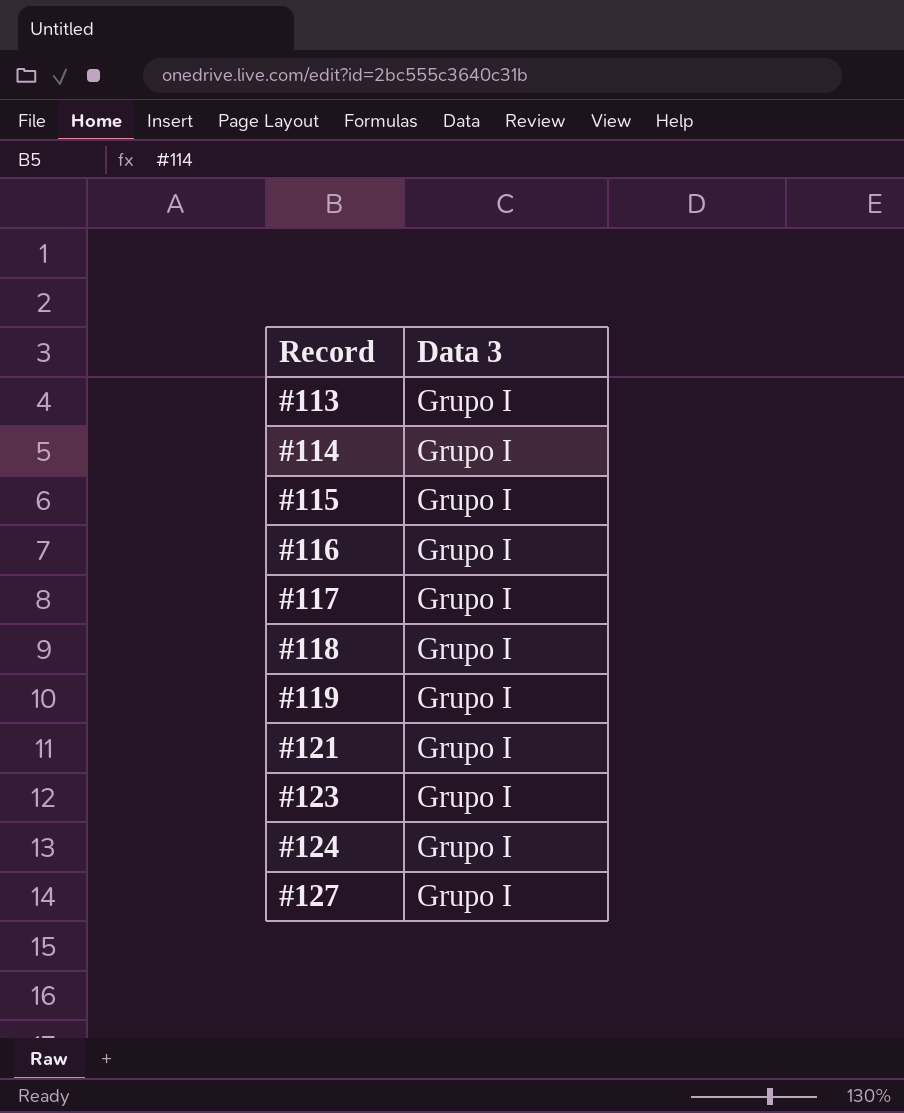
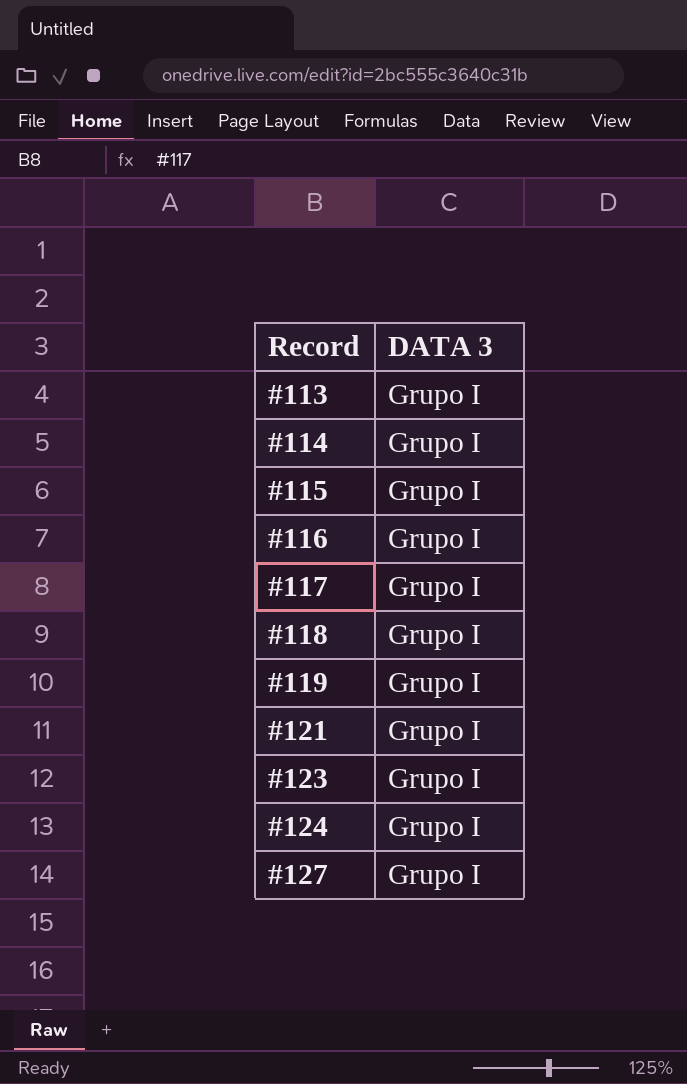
column name: Data 3 -> DATA 3

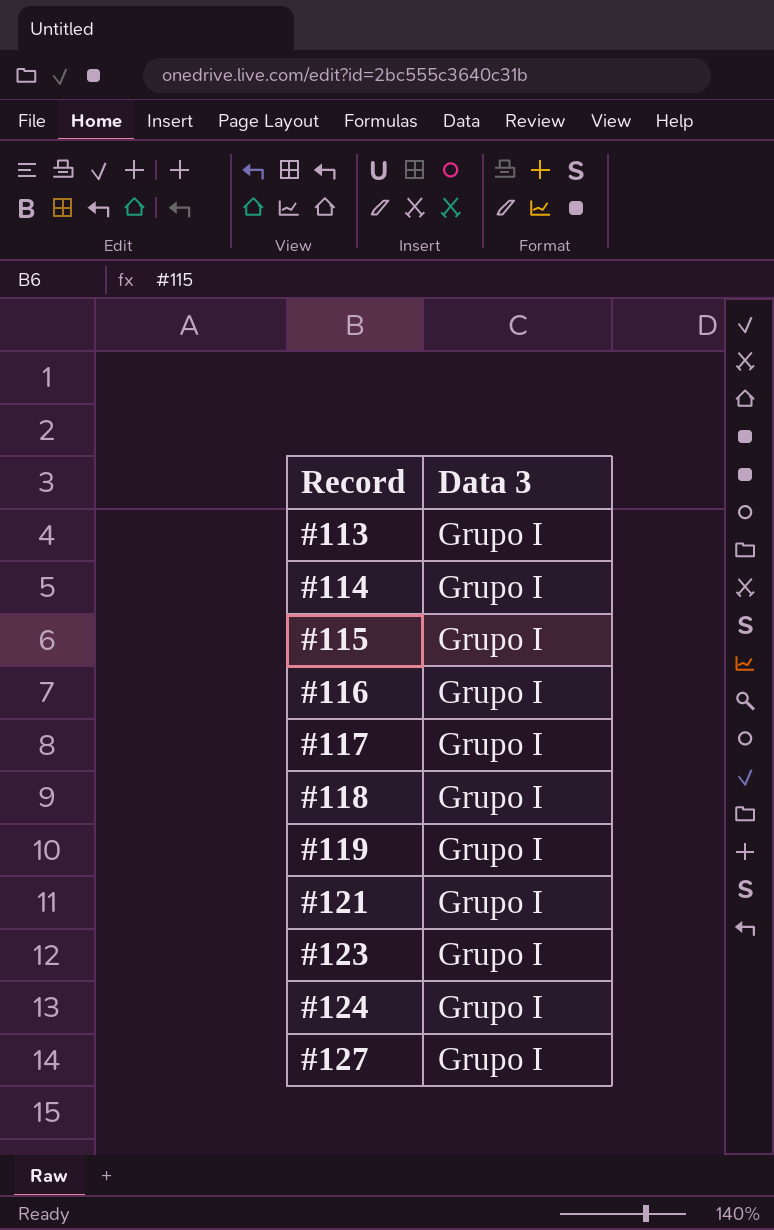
column name: DATA 3 -> Data 3

